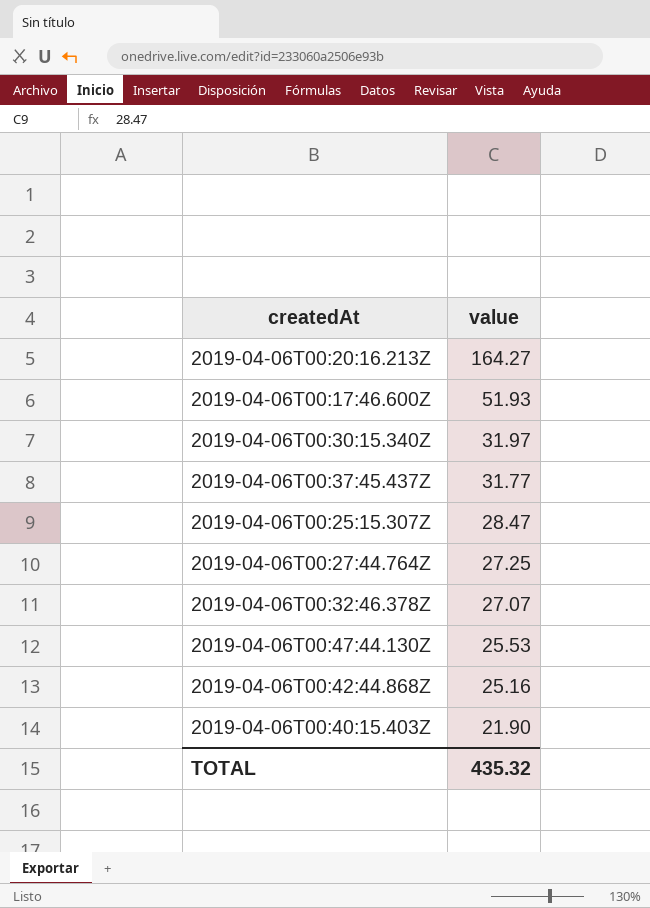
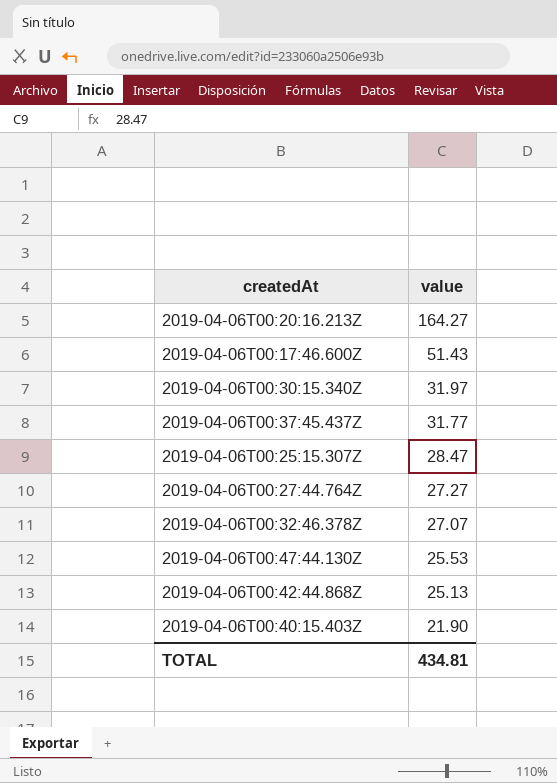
2019-04-06T00:17:46.600Z | value: 51.93 -> 51.43
2019-04-06T00:27:44.764Z | value: 27.25 -> 27.27
2019-04-06T00:42:44.868Z | value: 25.16 -> 25.13
TOTAL | value: 435.32 -> 434.81

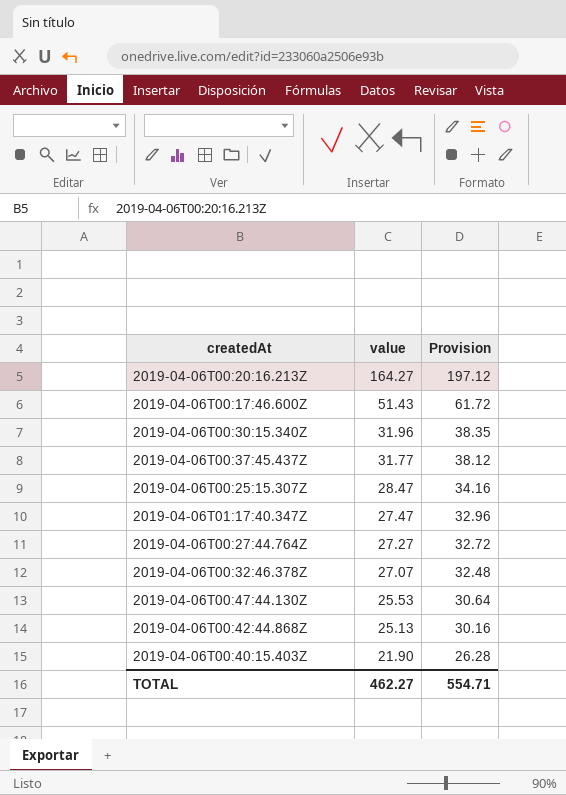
column Provision | formula: none -> [value] * 1.2
2019-04-06T00:30:15.340Z | value: 31.97 -> 31.96
row 2019-04-06T01:17:40.347Z: none -> 27.47 | 32.96
TOTAL | value: 434.81 -> 462.27

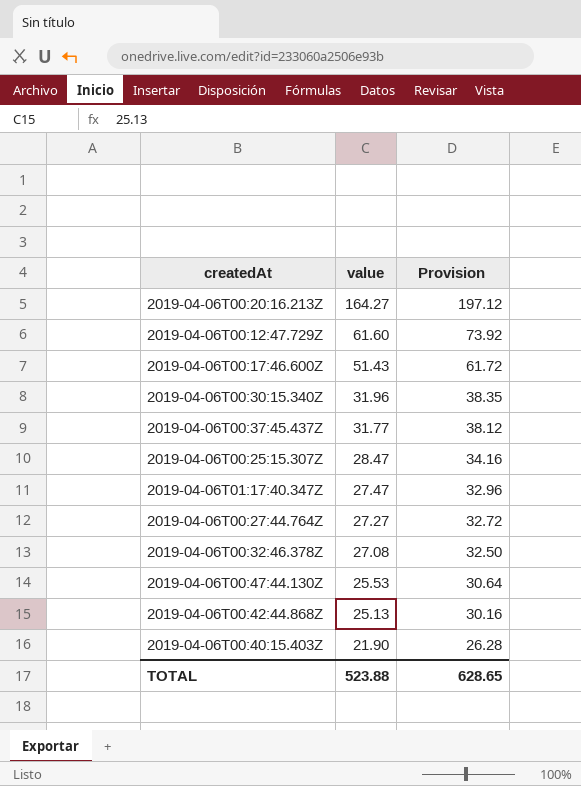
row 2019-04-06T00:12:47.729Z: none -> 61.60 | 73.92
2019-04-06T00:32:46.378Z | value: 27.07 -> 27.08
2019-04-06T00:32:46.378Z | Provision: 32.48 -> 32.50
TOTAL | value: 462.27 -> 523.88
TOTAL | Provision: 554.71 -> 628.65

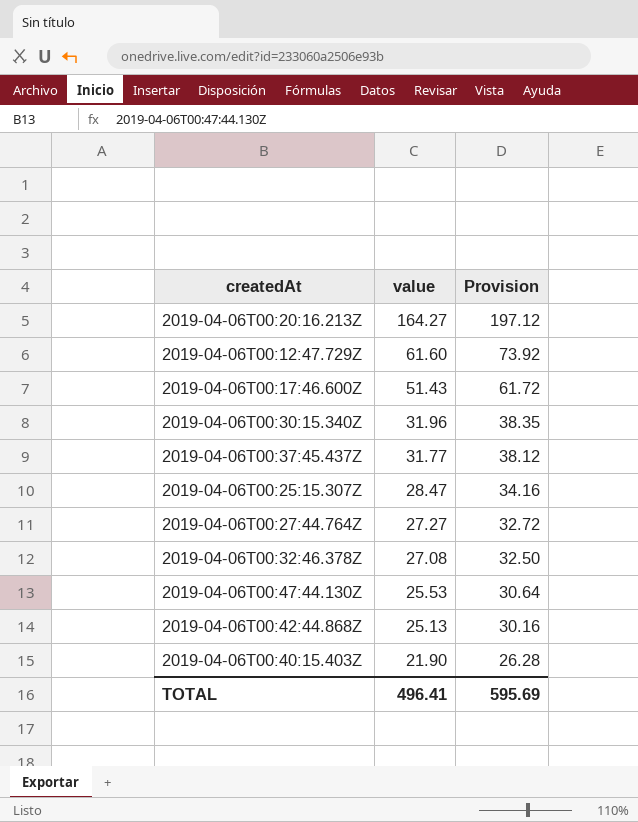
row 2019-04-06T01:17:40.347Z: 27.47 | 32.96 -> none
TOTAL | value: 523.88 -> 496.41
TOTAL | Provision: 628.65 -> 595.69

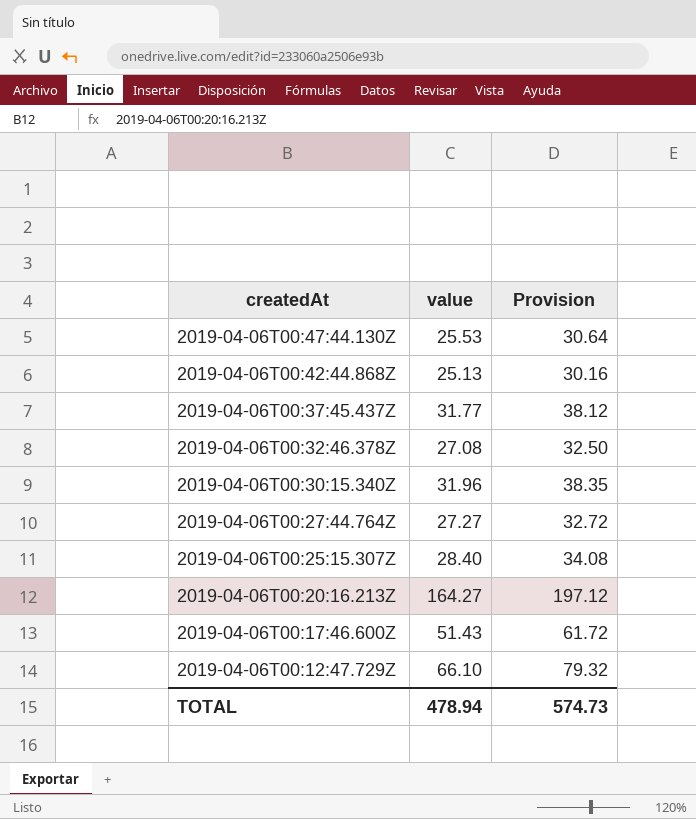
row order: value descending -> createdAt descending
row 2019-04-06T00:40:15.403Z: 21.90 | 26.28 -> none
2019-04-06T00:25:15.307Z | value: 28.47 -> 28.40
2019-04-06T00:25:15.307Z | Provision: 34.16 -> 34.08
2019-04-06T00:12:47.729Z | value: 61.60 -> 66.10
2019-04-06T00:12:47.729Z | Provision: 73.92 -> 79.32
TOTAL | value: 496.41 -> 478.94
TOTAL | Provision: 595.69 -> 574.73

